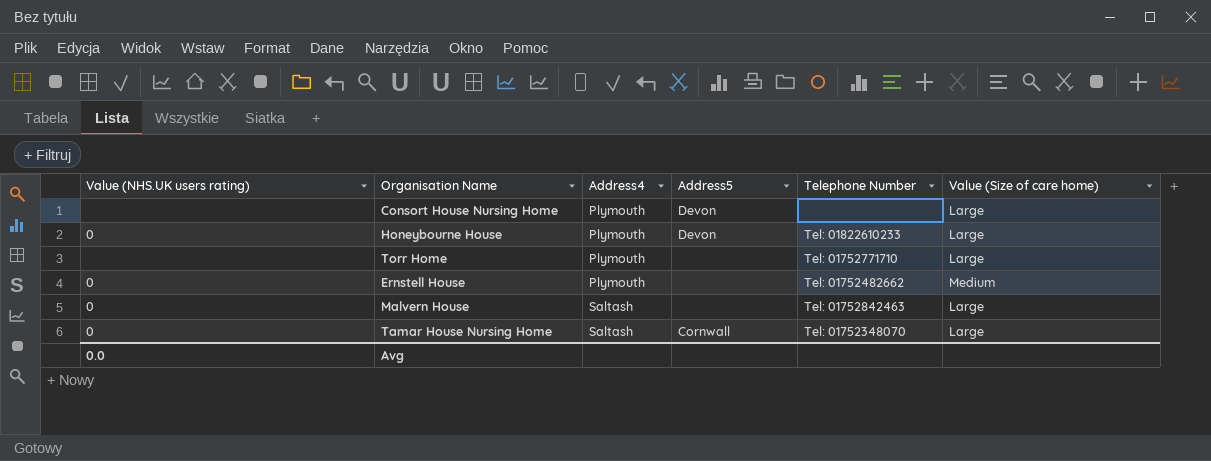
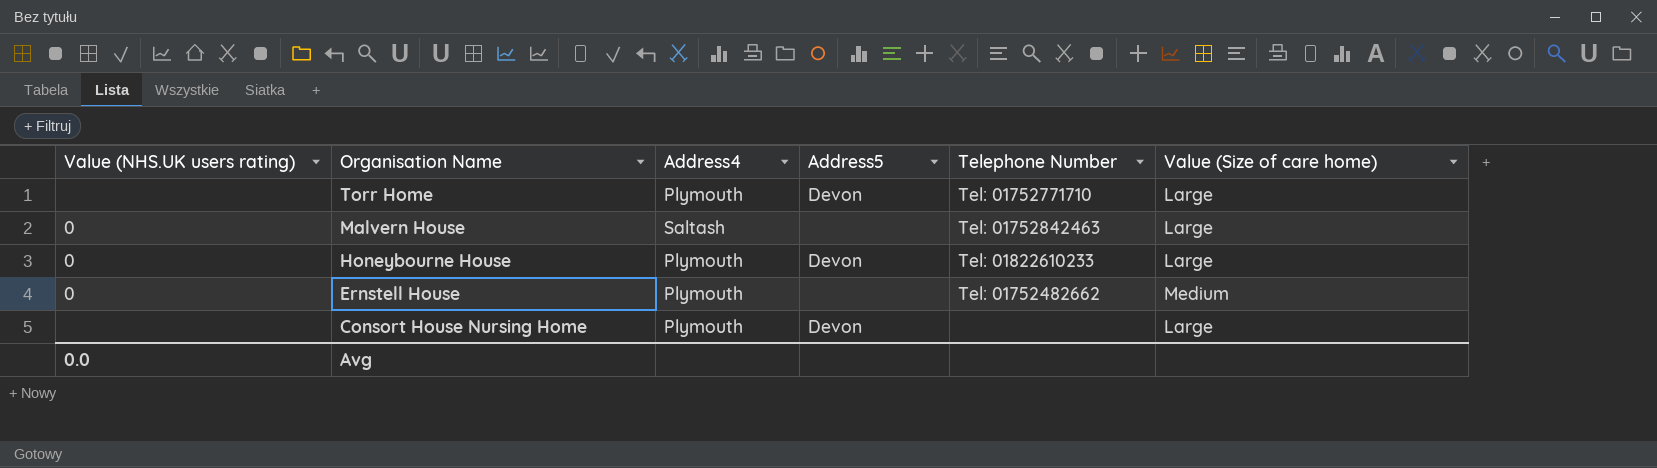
row order: Address4 ascending -> Organisation Name descending
row Tamar House Nursing Home: 0 | Saltash | Cornwall | Tel: 01752348070 | Large -> none
Torr Home | Address5: none -> Devon

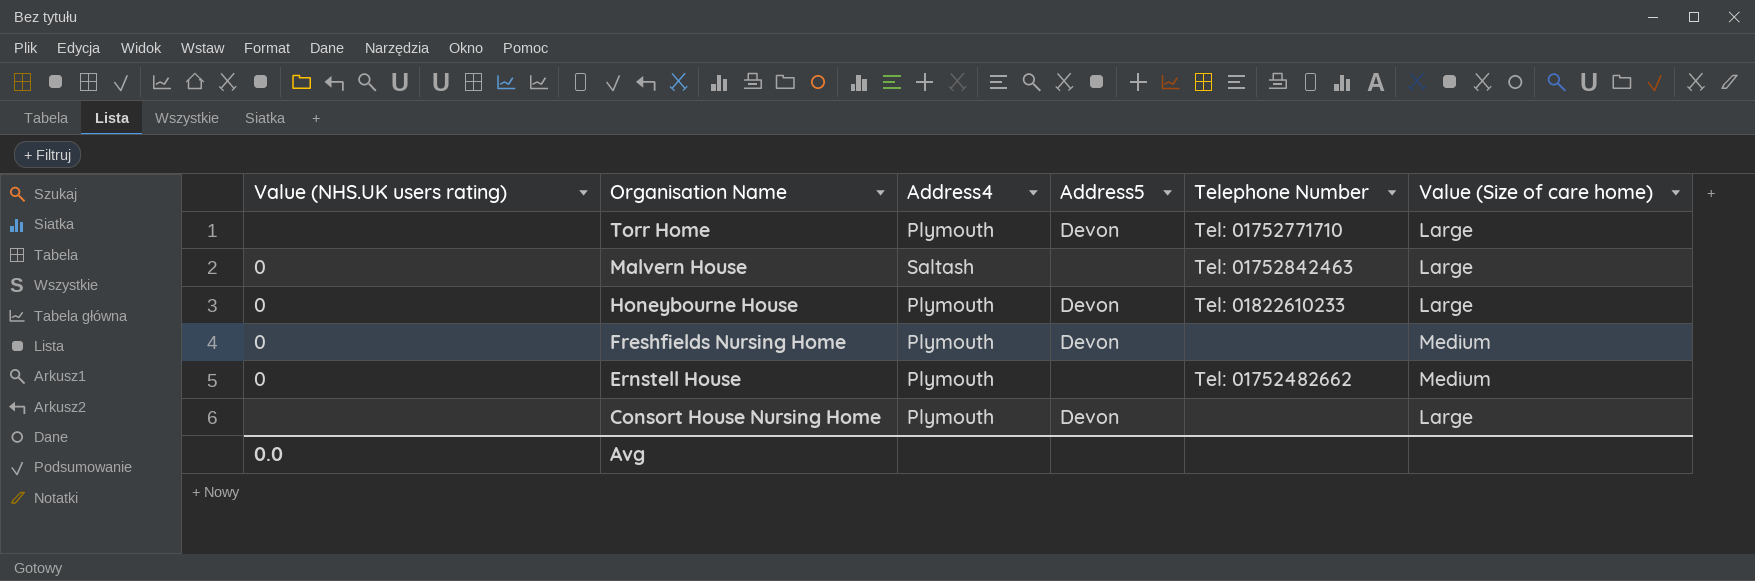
row Freshfields Nursing Home: none -> 0 | Plymouth | Devon | none | Medium

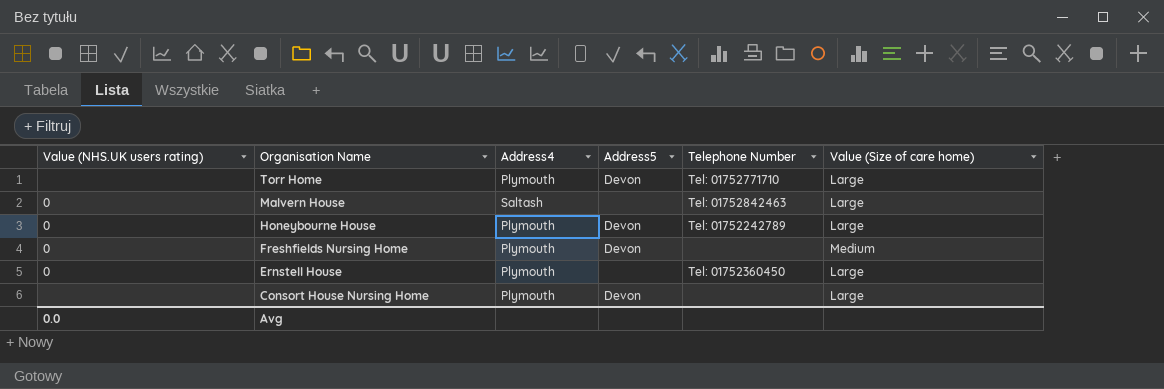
Honeybourne House | Telephone Number: Tel: 01822610233 -> Tel: 01752242789
Ernstell House | Telephone Number: Tel: 01752482662 -> Tel: 01752360450
Ernstell House | Value (Size of care home): Medium -> Large

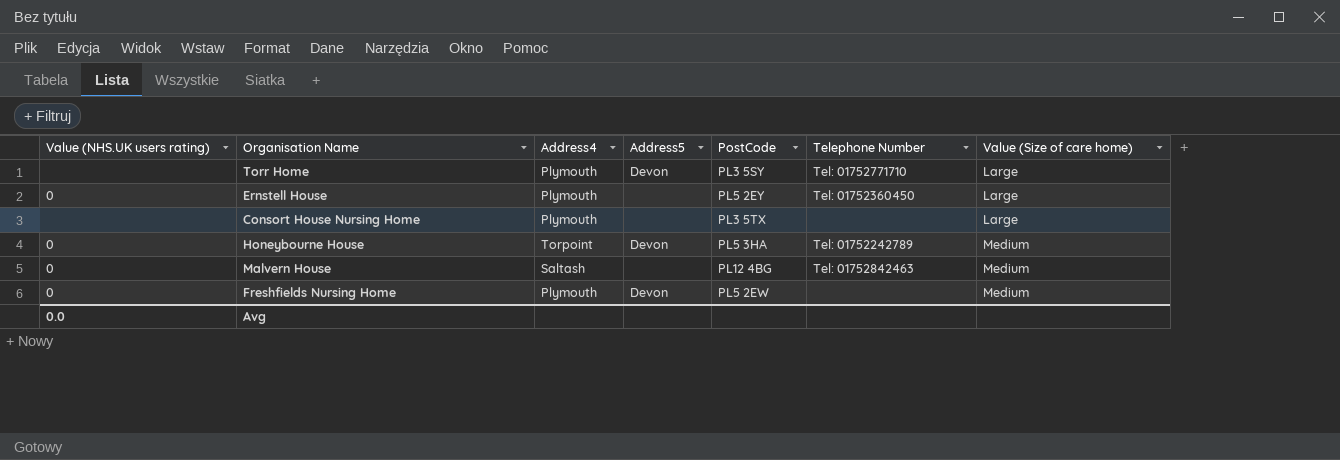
row order: Organisation Name descending -> Value (Size of care home) ascending
column PostCode | position: none -> 5
Consort House Nursing Home | Address5: Devon -> none
Honeybourne House | Address4: Plymouth -> Torpoint
Honeybourne House | Value (Size of care home): Large -> Medium
Malvern House | Value (Size of care home): Large -> Medium

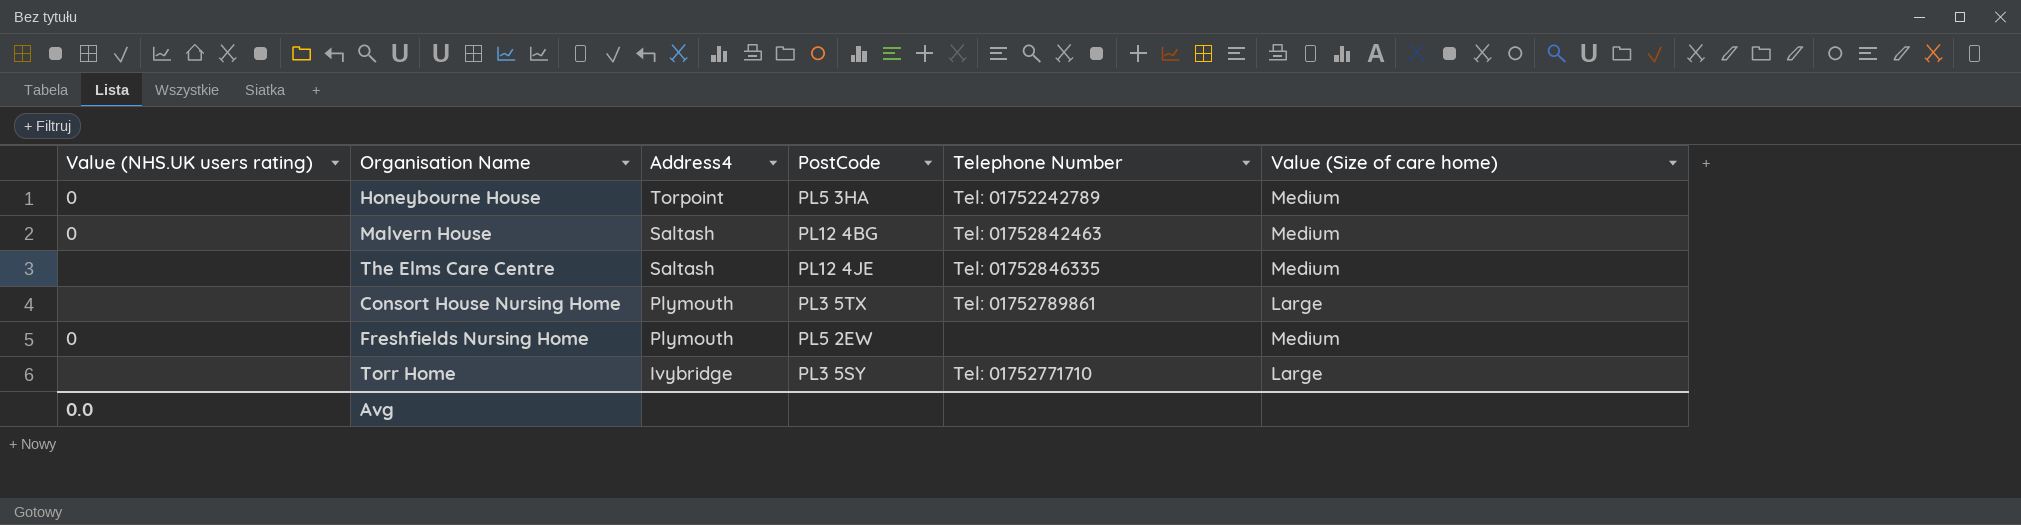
row order: Value (Size of care home) ascending -> Address4 descending
column Address5 | position: 4 -> none
row Ernstell House: 0 | Plymouth | none | PL5 2EY | Tel: 01752360450 | Large -> none
row The Elms Care Centre: none -> none | Saltash | PL12 4JE | Tel: 01752846335 | Medium
Consort House Nursing Home | Telephone Number: none -> Tel: 01752789861
Torr Home | Address4: Plymouth -> Ivybridge

